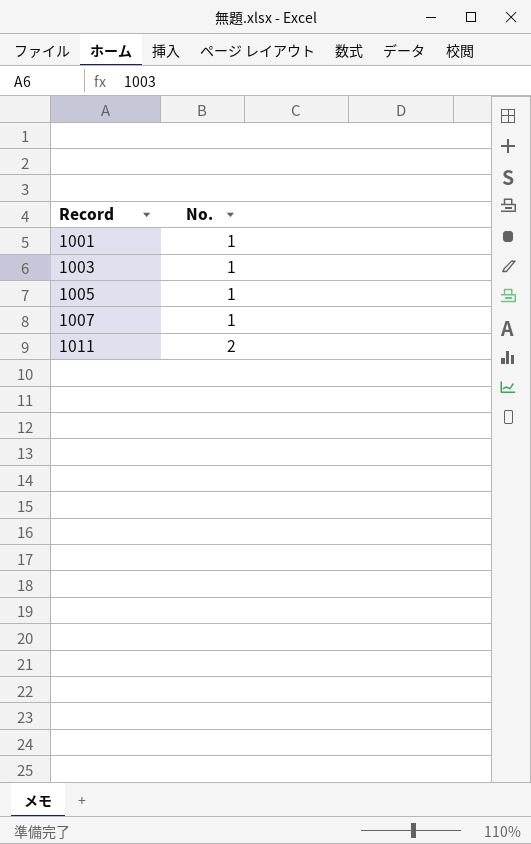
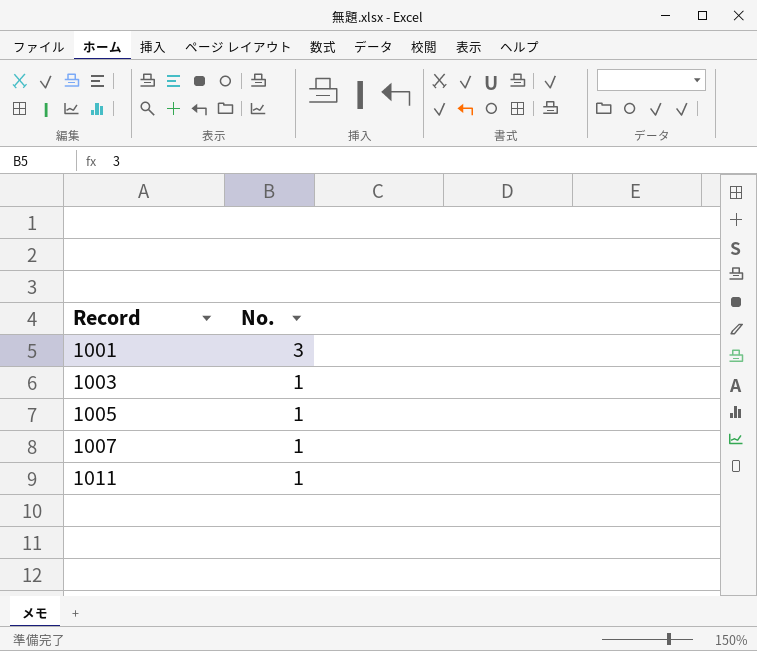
1001 | No.: 1 -> 3
1011 | No.: 2 -> 1

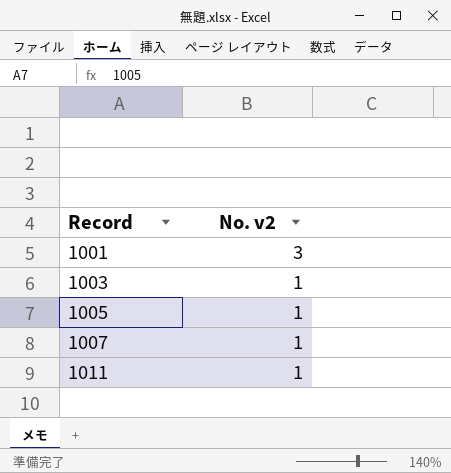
column name: No. -> No. v2

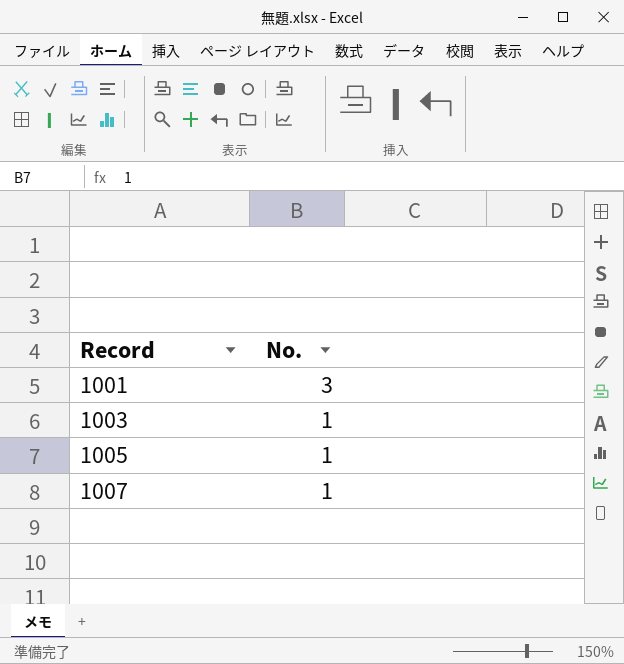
column name: No. v2 -> No.
row 1011: 1 -> none

